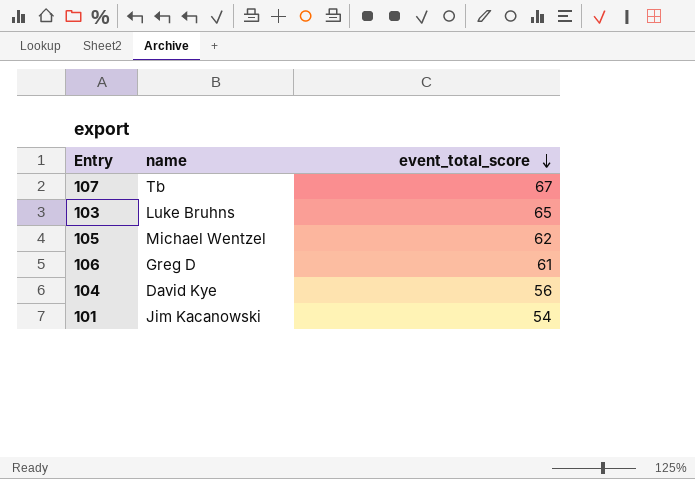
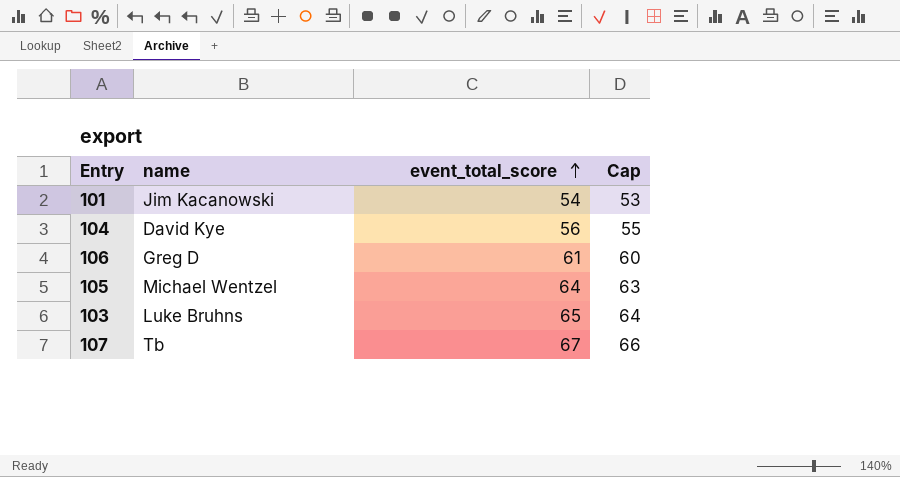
row order: event_total_score descending -> event_total_score ascending
column Cap | formula: none -> [event_total_score] - 1
105 | event_total_score: 62 -> 64

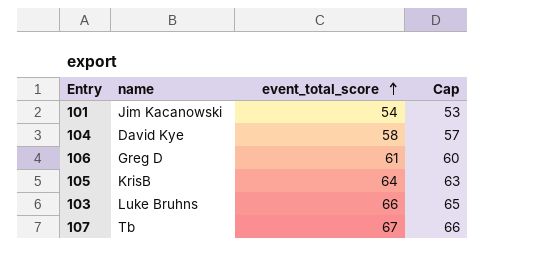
104 | event_total_score: 56 -> 58
104 | Cap: 55 -> 57
105 | name: Michael Wentzel -> KrisB
103 | event_total_score: 65 -> 66
103 | Cap: 64 -> 65

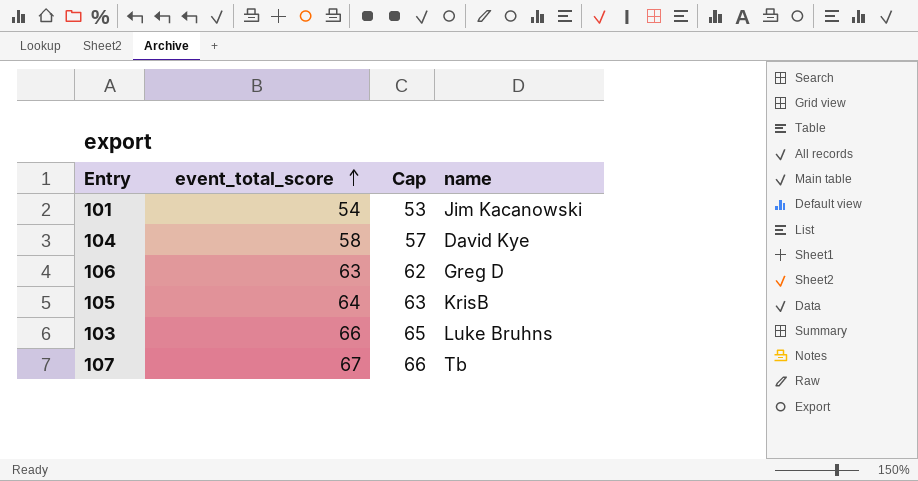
column name | position: 2 -> 4
106 | event_total_score: 61 -> 63
106 | Cap: 60 -> 62

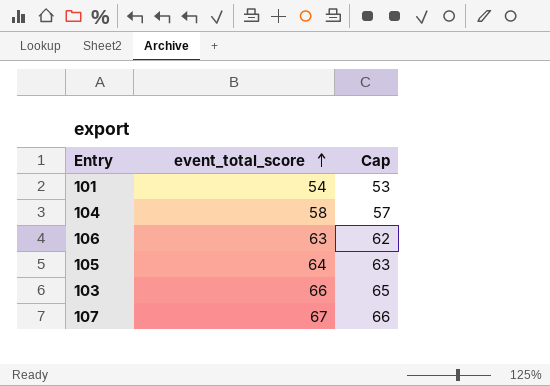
column name | position: 4 -> none

